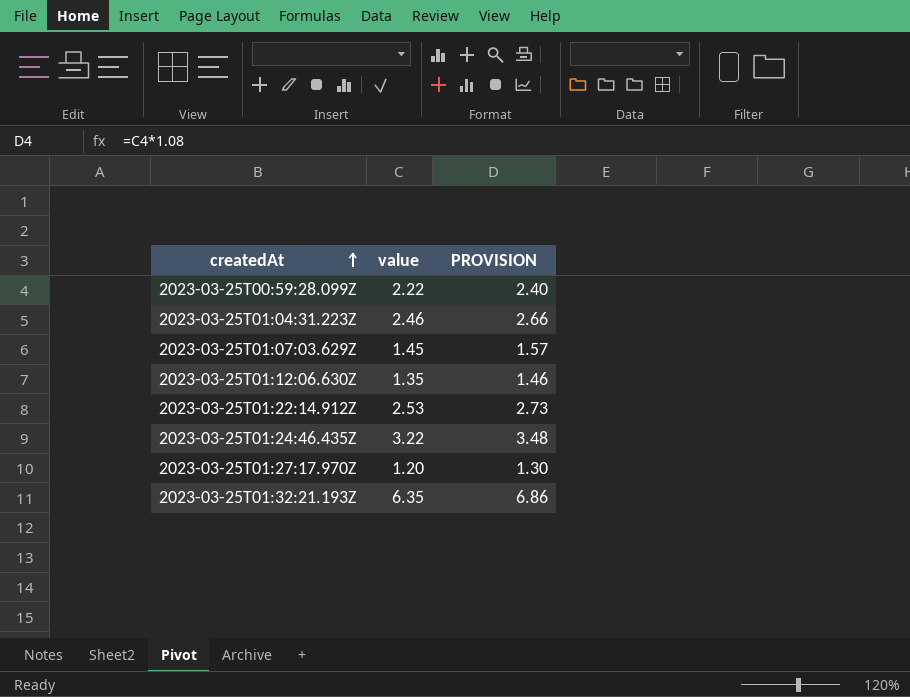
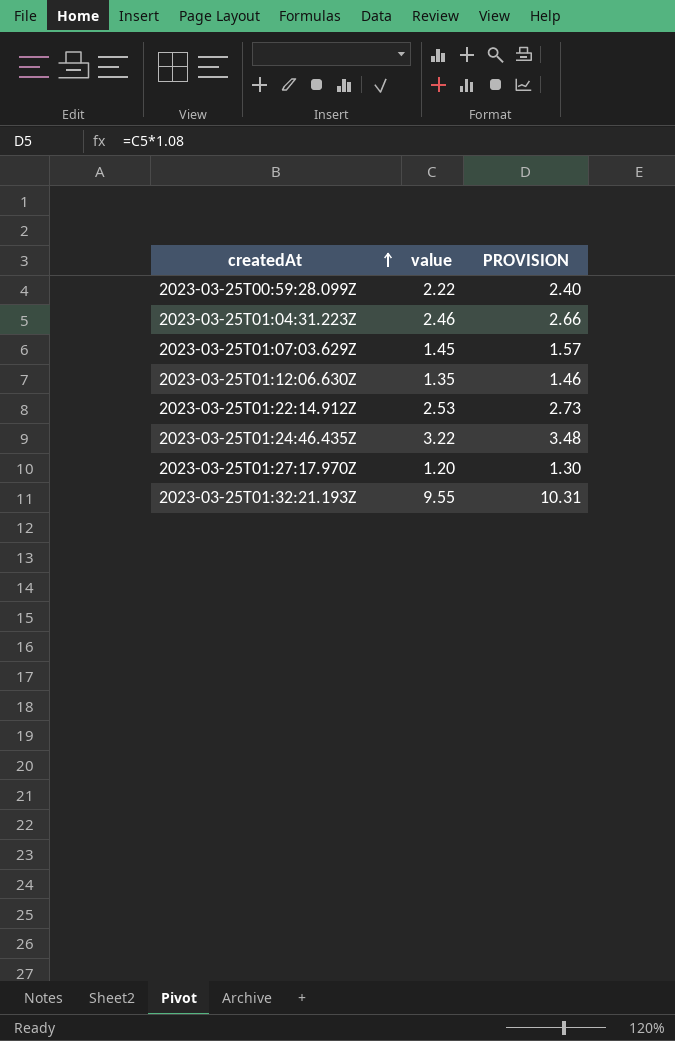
2023-03-25T01:32:21.193Z | value: 6.35 -> 9.55
2023-03-25T01:32:21.193Z | PROVISION: 6.86 -> 10.31

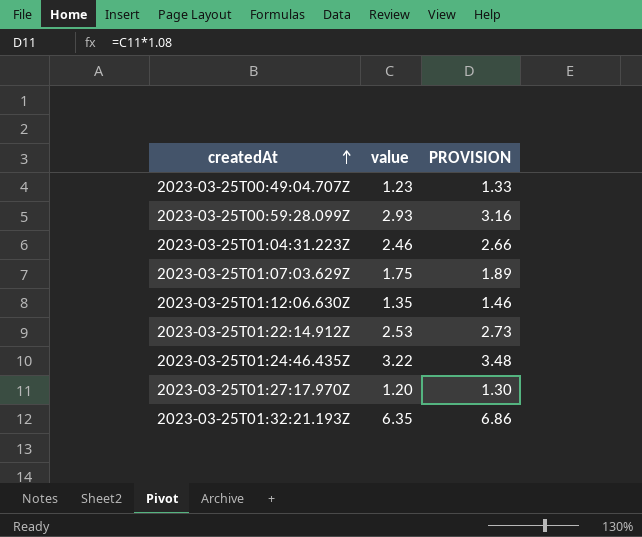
row 2023-03-25T00:49:04.707Z: none -> 1.23 | 1.33
2023-03-25T00:59:28.099Z | value: 2.22 -> 2.93
2023-03-25T00:59:28.099Z | PROVISION: 2.40 -> 3.16
2023-03-25T01:07:03.629Z | value: 1.45 -> 1.75
2023-03-25T01:07:03.629Z | PROVISION: 1.57 -> 1.89
2023-03-25T01:32:21.193Z | value: 9.55 -> 6.35
2023-03-25T01:32:21.193Z | PROVISION: 10.31 -> 6.86

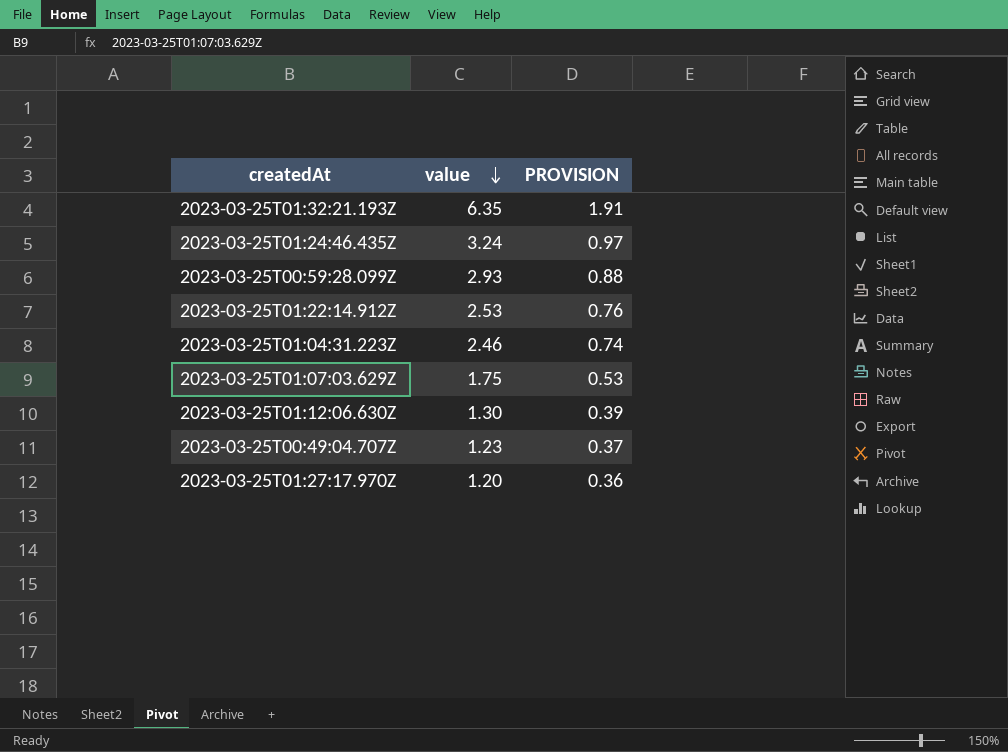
row order: createdAt ascending -> value descending
column PROVISION | formula: [value] * 1.08 -> [value] * 0.3
2023-03-25T01:24:46.435Z | value: 3.22 -> 3.24
2023-03-25T01:12:06.630Z | value: 1.35 -> 1.30

